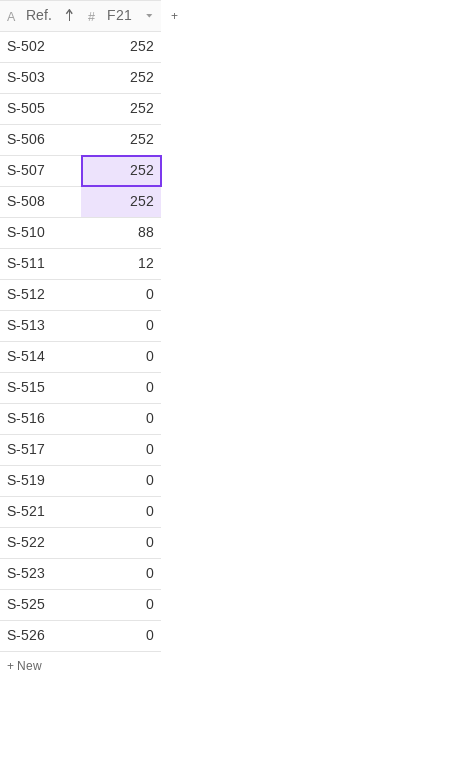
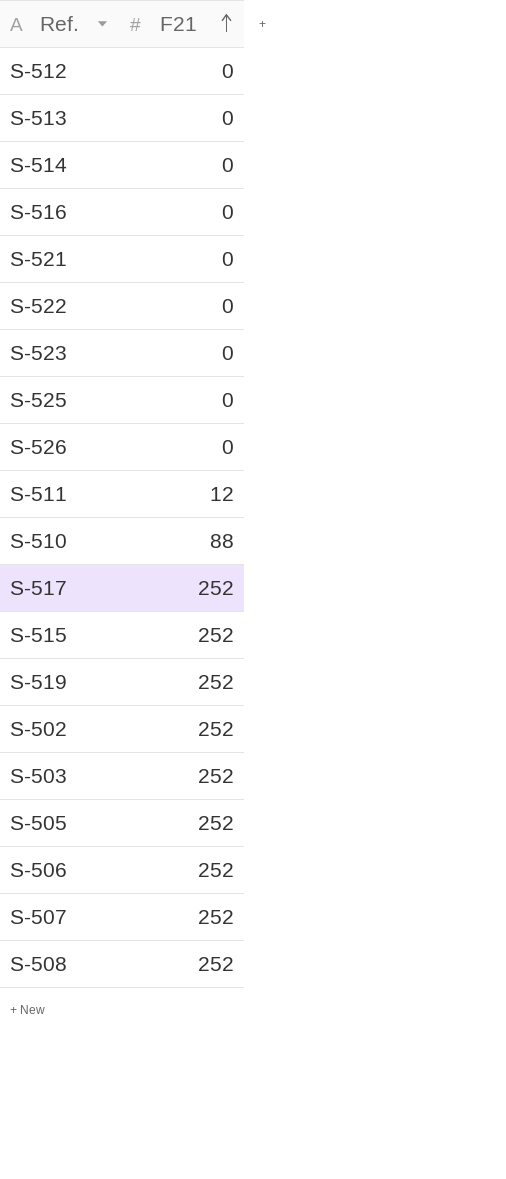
row order: Ref. ascending -> F21 ascending
S-517 | F21: 0 -> 252
S-515 | F21: 0 -> 252
S-519 | F21: 0 -> 252

